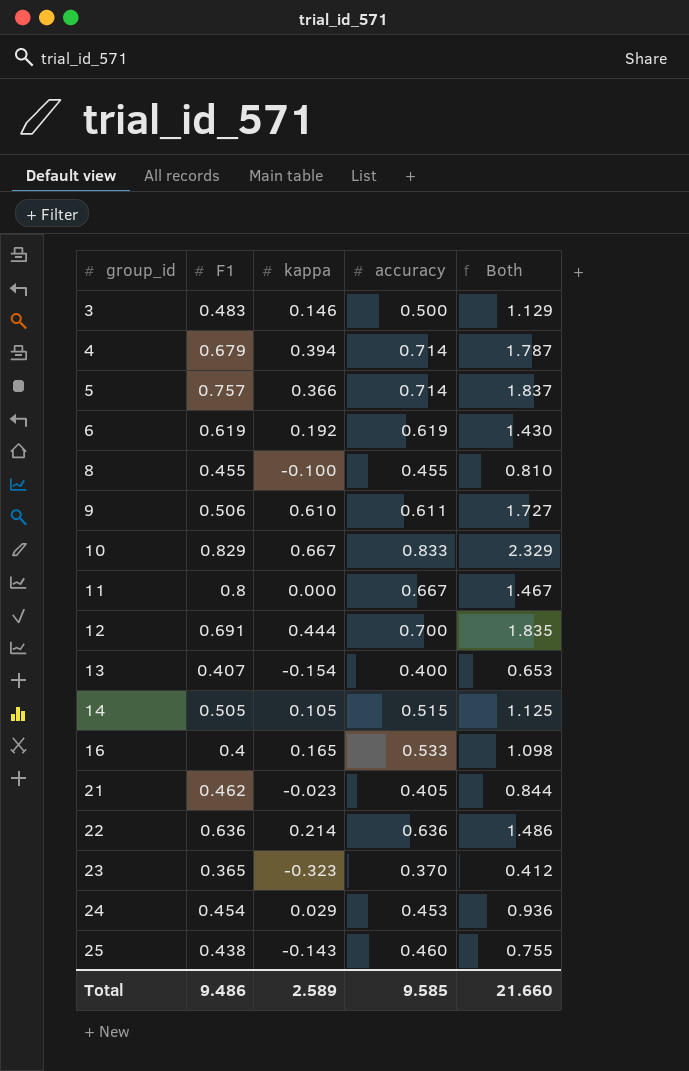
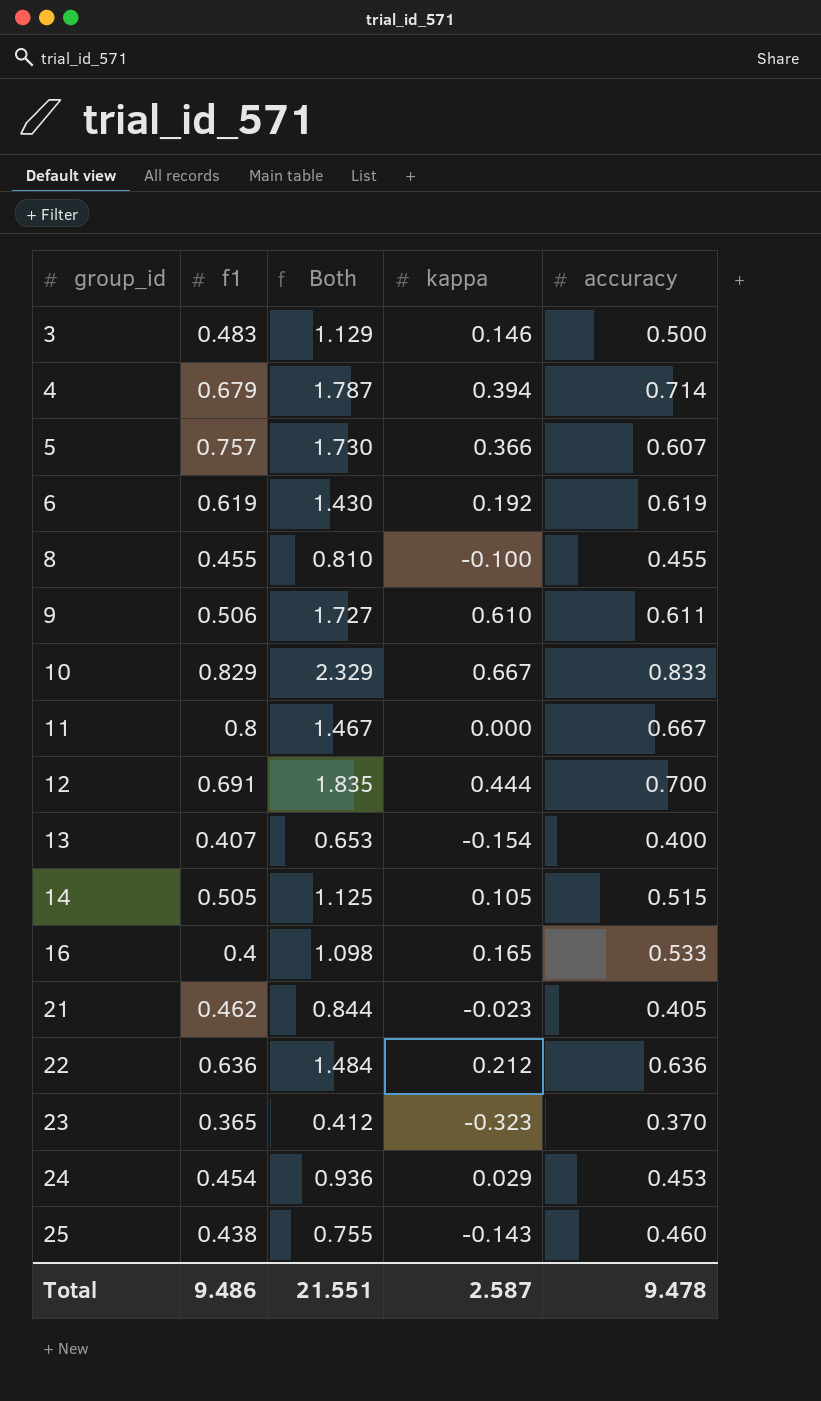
column name: F1 -> f1
column Both | position: 5 -> 3
5 | Both: 1.837 -> 1.730
5 | accuracy: 0.714 -> 0.607
22 | Both: 1.486 -> 1.484
22 | kappa: 0.214 -> 0.212
Total | Both: 21.660 -> 21.551
Total | kappa: 2.589 -> 2.587
Total | accuracy: 9.585 -> 9.478

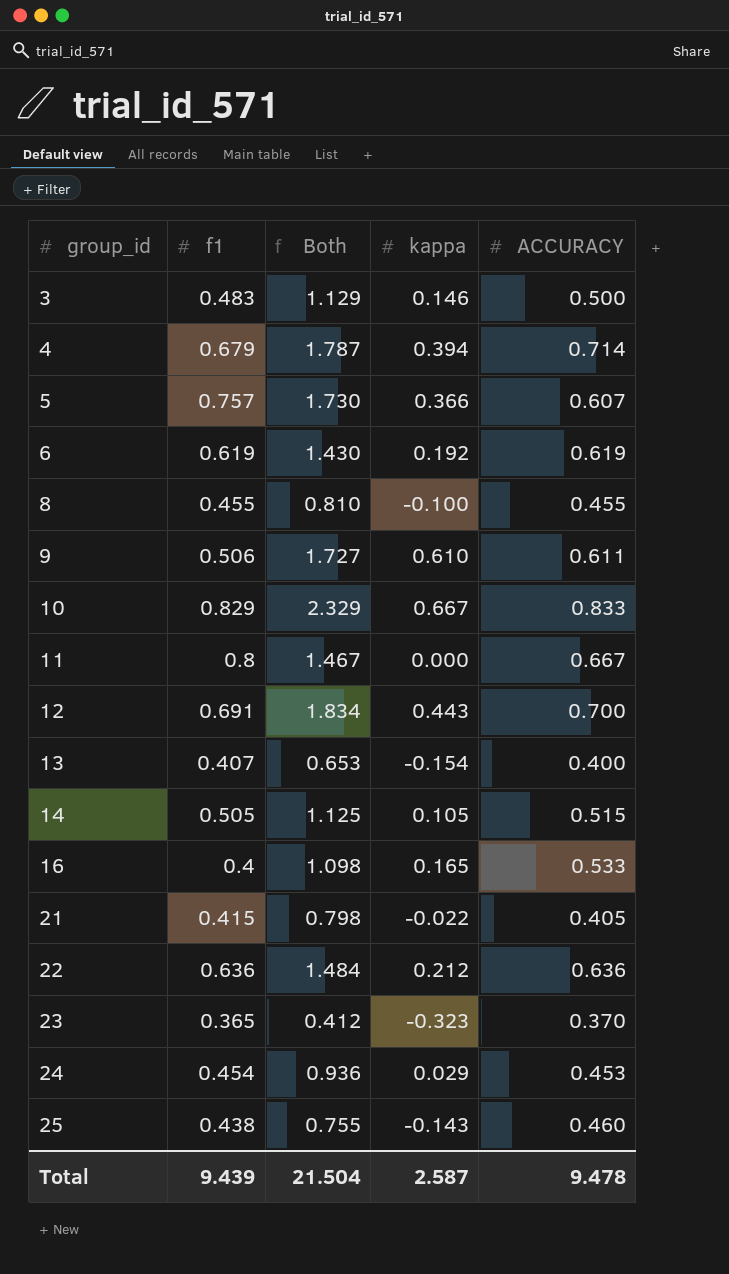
column name: accuracy -> ACCURACY
12 | Both: 1.835 -> 1.834
12 | kappa: 0.444 -> 0.443
21 | f1: 0.462 -> 0.415
21 | Both: 0.844 -> 0.798
21 | kappa: -0.023 -> -0.022
Total | f1: 9.486 -> 9.439
Total | Both: 21.551 -> 21.504

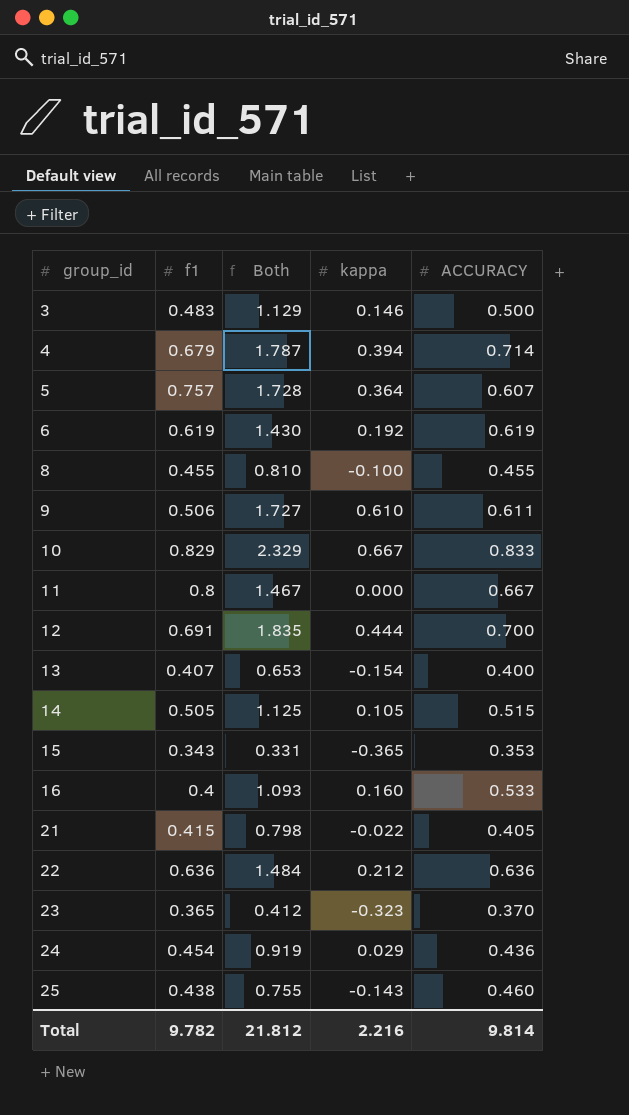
5 | Both: 1.730 -> 1.728
5 | kappa: 0.366 -> 0.364
12 | Both: 1.834 -> 1.835
12 | kappa: 0.443 -> 0.444
row 15: none -> 0.343 | 0.331 | -0.365 | 0.353
16 | Both: 1.098 -> 1.093
16 | kappa: 0.165 -> 0.160
24 | Both: 0.936 -> 0.919
24 | ACCURACY: 0.453 -> 0.436
Total | f1: 9.439 -> 9.782
Total | Both: 21.504 -> 21.812
Total | kappa: 2.587 -> 2.216
Total | ACCURACY: 9.478 -> 9.814

